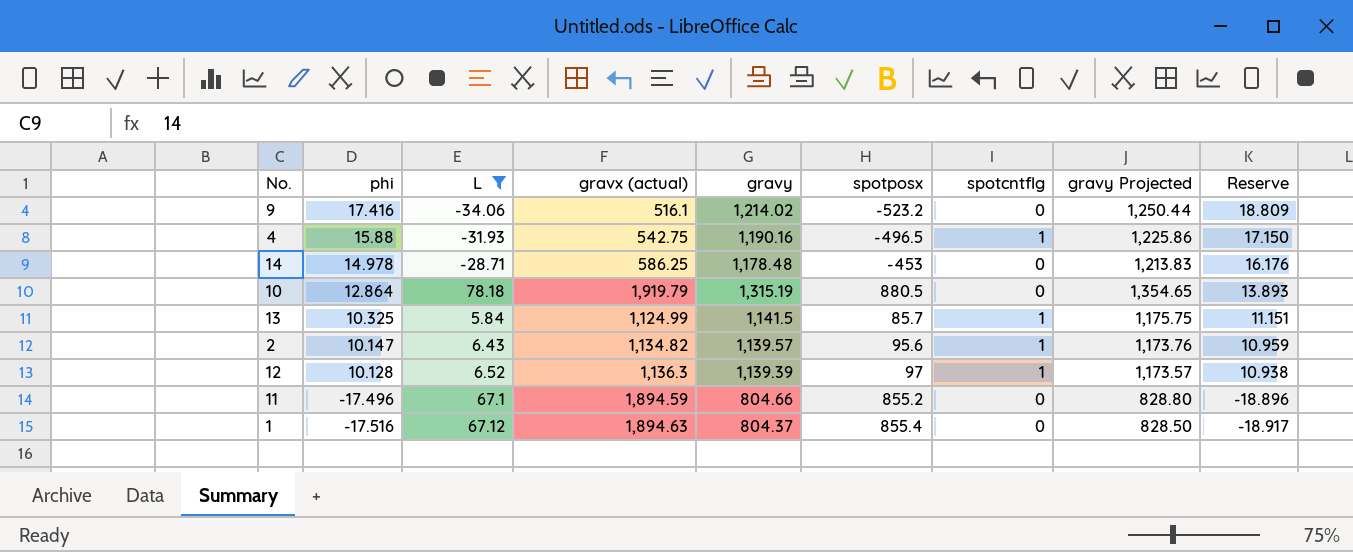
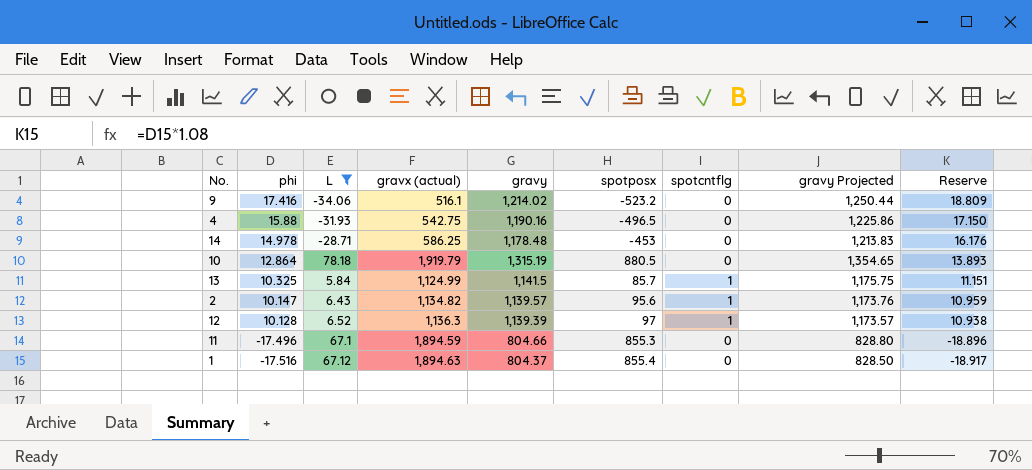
4 | spotcntflg: 1 -> 0
11 | spotposx: 855.2 -> 855.3

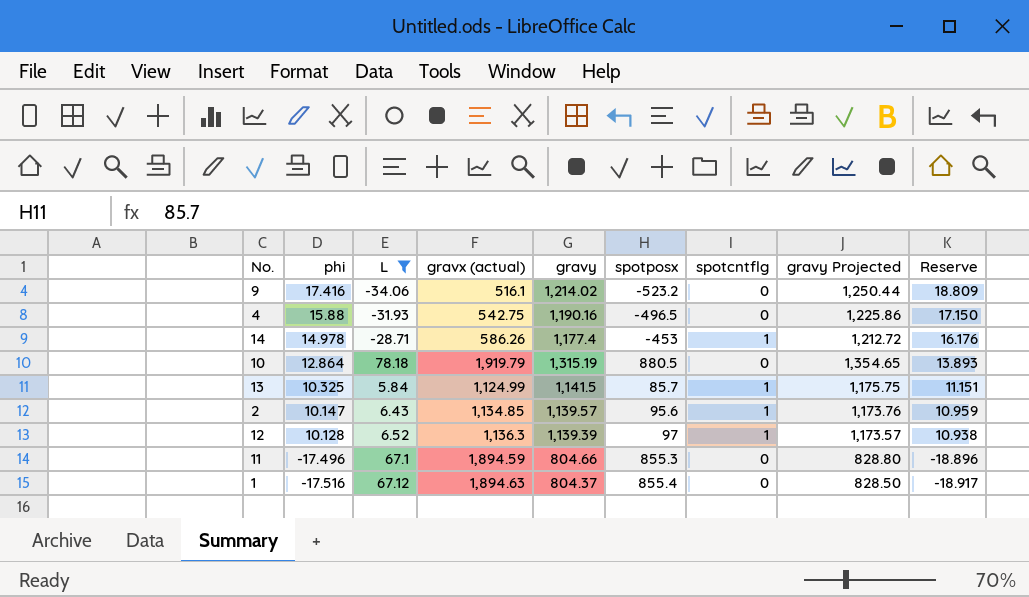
14 | gravx (actual): 586.25 -> 586.26
14 | gravy: 1,178.48 -> 1,177.4
14 | spotcntflg: 0 -> 1
14 | gravy Projected: 1,213.83 -> 1,212.72
2 | gravx (actual): 1,134.82 -> 1,134.85

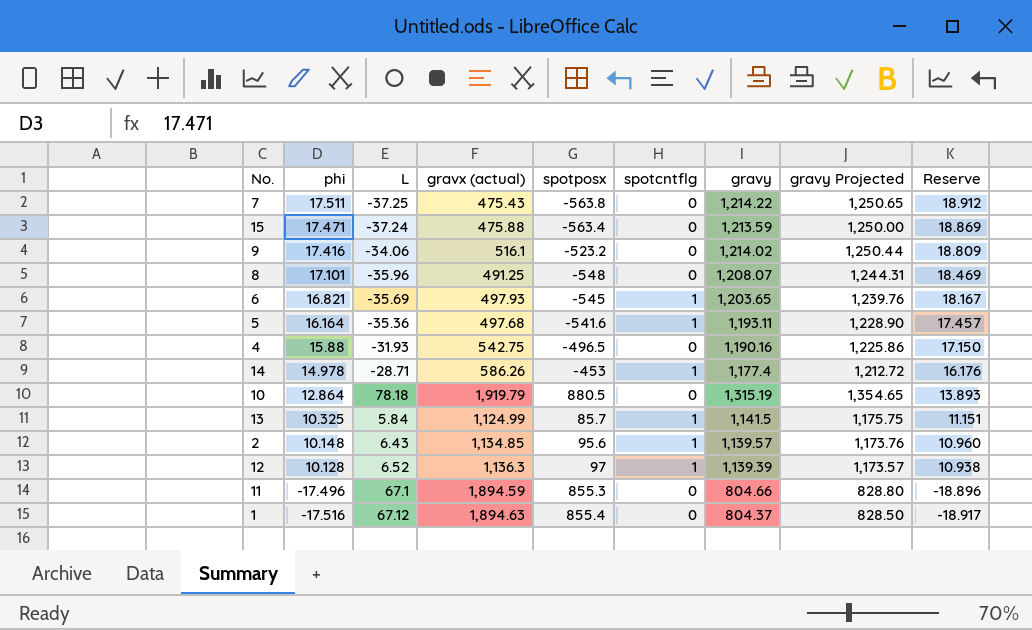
filter: L >= -34.06 -> none
column gravy | position: 5 -> 7
2 | phi: 10.147 -> 10.148
2 | Reserve: 10.959 -> 10.960

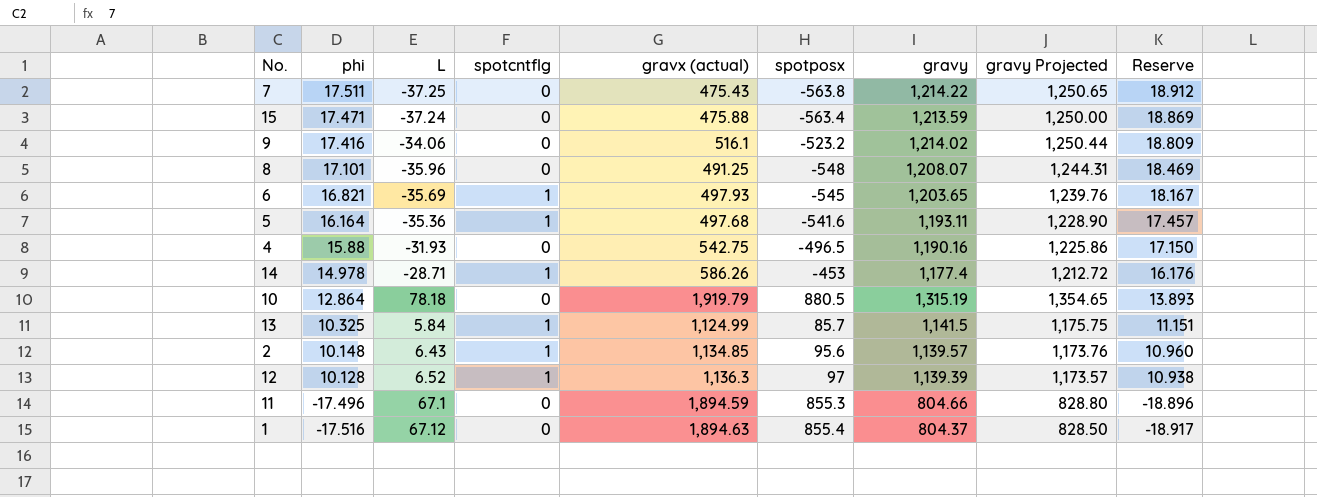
column spotcntflg | position: 6 -> 4

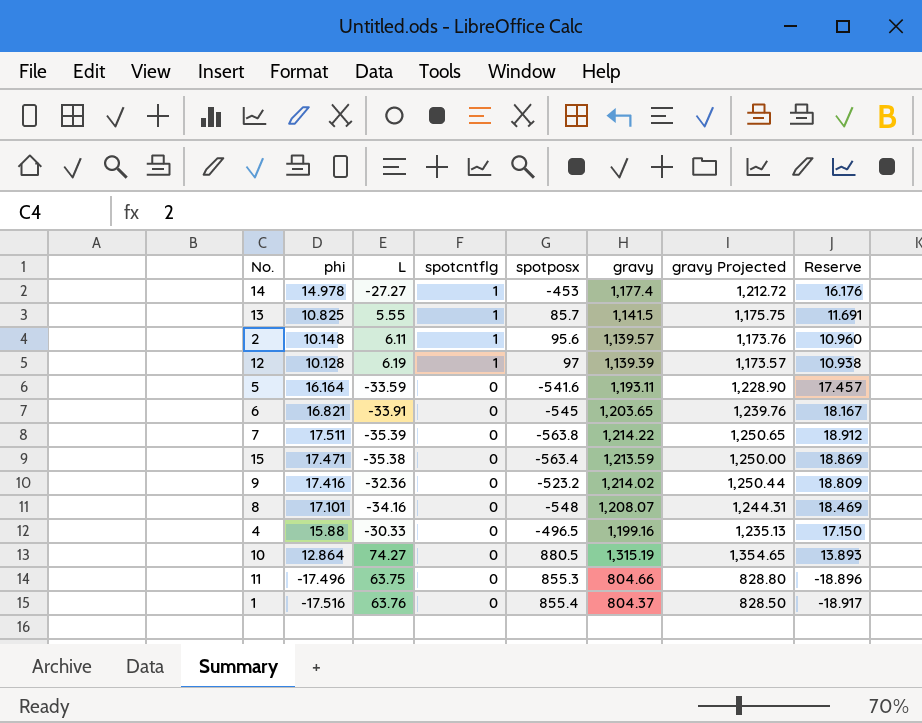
row order: phi descending -> spotcntflg descending
column gravx (actual) | position: 5 -> none
14 | L: -28.71 -> -27.27
13 | phi: 10.325 -> 10.825
13 | L: 5.84 -> 5.55
13 | Reserve: 11.151 -> 11.691
2 | L: 6.43 -> 6.11
12 | L: 6.52 -> 6.19
5 | L: -35.36 -> -33.59
5 | spotcntflg: 1 -> 0
6 | L: -35.69 -> -33.91
6 | spotcntflg: 1 -> 0
7 | L: -37.25 -> -35.39
15 | L: -37.24 -> -35.38
9 | L: -34.06 -> -32.36
8 | L: -35.96 -> -34.16
4 | L: -31.93 -> -30.33
4 | gravy: 1,190.16 -> 1,199.16
4 | gravy Projected: 1,225.86 -> 1,235.13
10 | L: 78.18 -> 74.27
11 | L: 67.1 -> 63.75
1 | L: 67.12 -> 63.76

